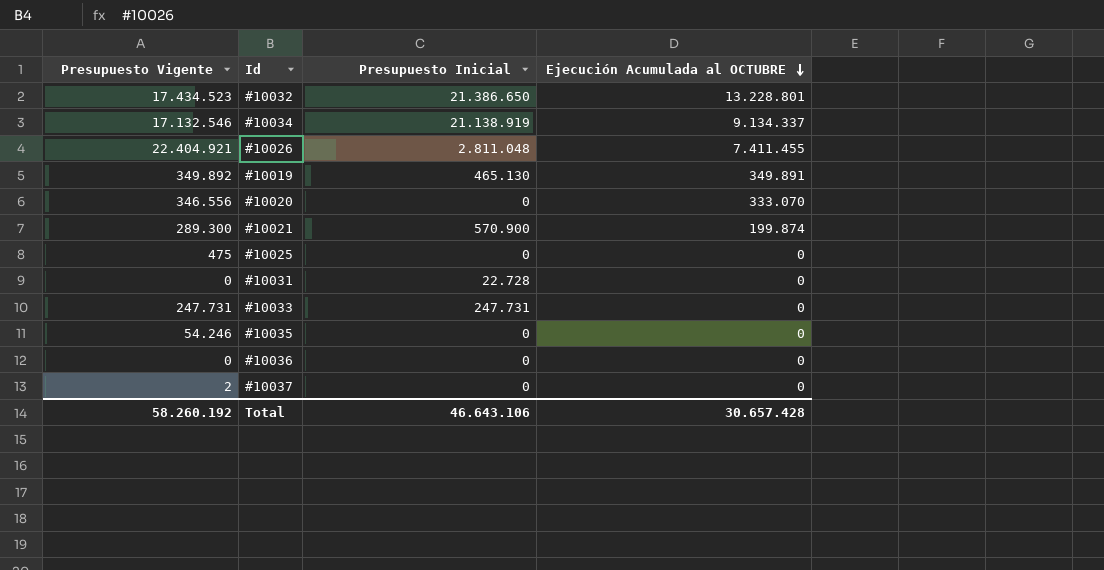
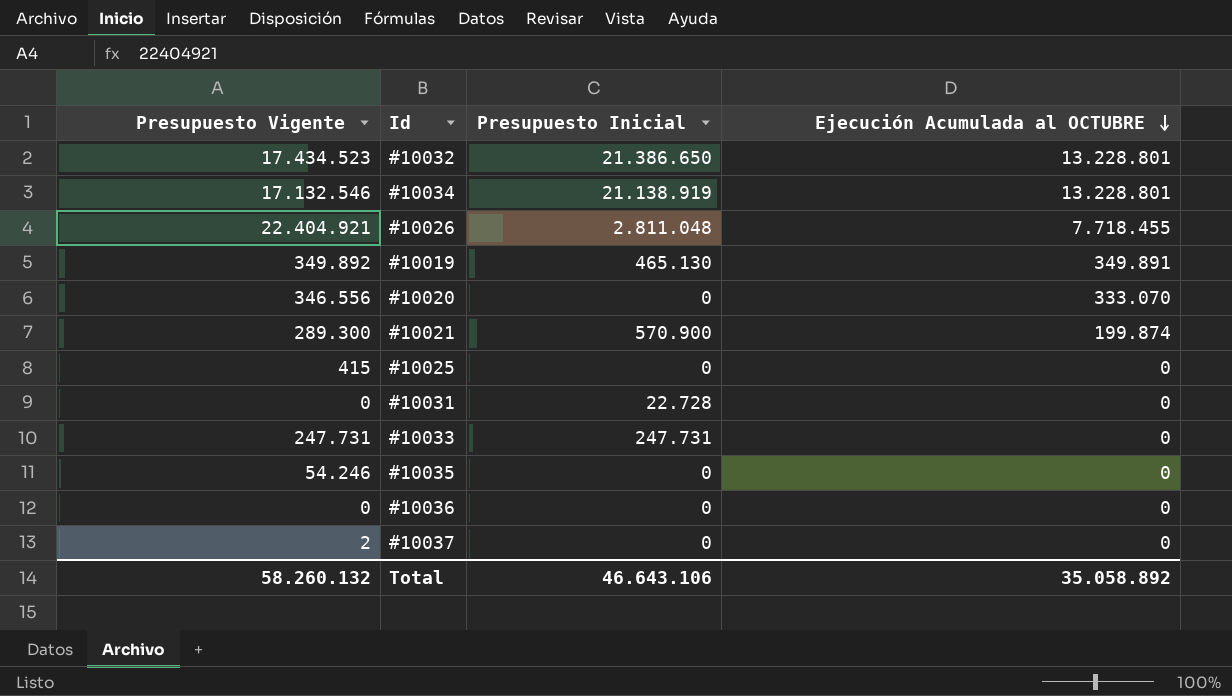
#10034 | Ejecución Acumulada al OCTUBRE: 9.134.337 -> 13.228.801
#10026 | Ejecución Acumulada al OCTUBRE: 7.411.455 -> 7.718.455
#10025 | Presupuesto Vigente: 475 -> 415
Total | Presupuesto Vigente: 58.260.192 -> 58.260.132
Total | Ejecución Acumulada al OCTUBRE: 30.657.428 -> 35.058.892

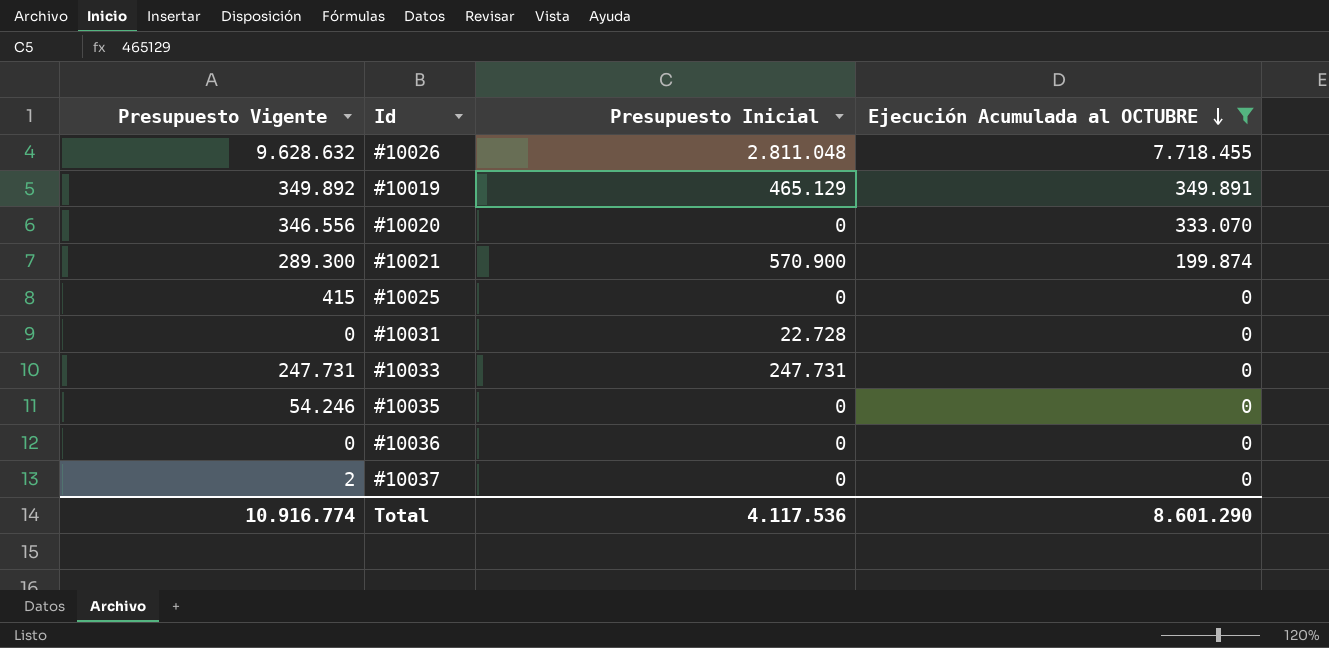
filter: none -> Ejecución Acumulada al OCTUBRE != 13.228.801
#10026 | Presupuesto Vigente: 22.404.921 -> 9.628.632
#10019 | Presupuesto Inicial: 465.130 -> 465.129
Total | Presupuesto Vigente: 58.260.132 -> 10.916.774
Total | Presupuesto Inicial: 46.643.106 -> 4.117.536
Total | Ejecución Acumulada al OCTUBRE: 35.058.892 -> 8.601.290

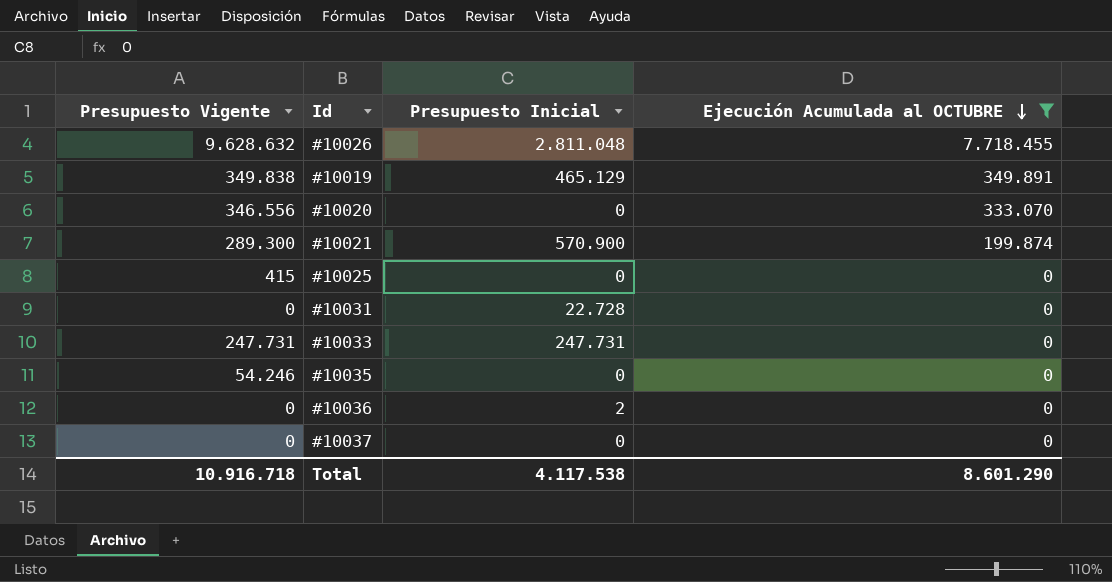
#10019 | Presupuesto Vigente: 349.892 -> 349.838
#10036 | Presupuesto Inicial: 0 -> 2
#10037 | Presupuesto Vigente: 2 -> 0
Total | Presupuesto Vigente: 10.916.774 -> 10.916.718
Total | Presupuesto Inicial: 4.117.536 -> 4.117.538

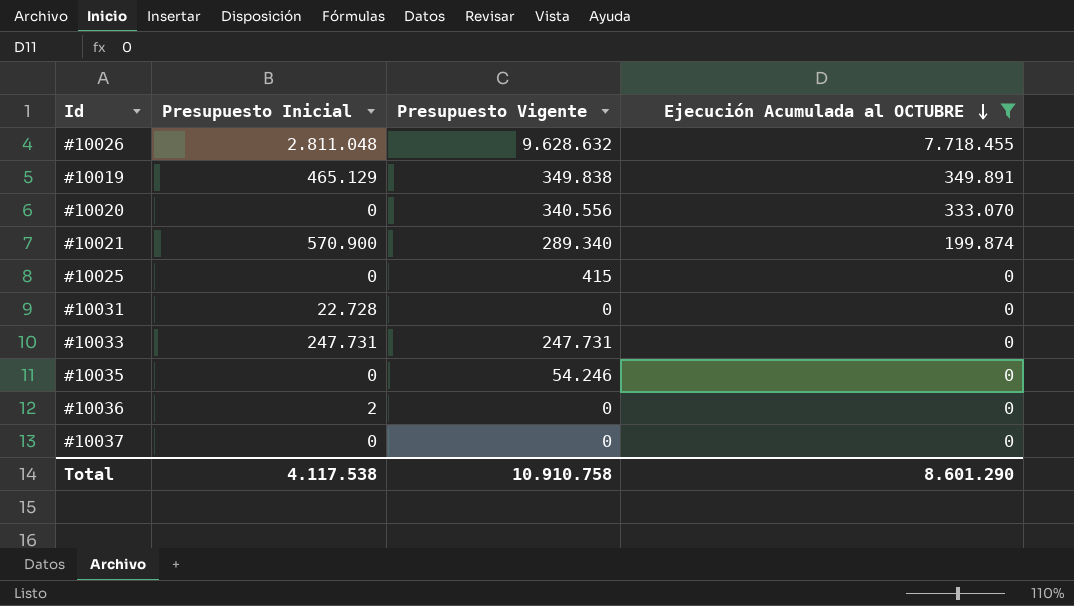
column Presupuesto Vigente | position: 1 -> 3
#10020 | Presupuesto Vigente: 346.556 -> 340.556
#10021 | Presupuesto Vigente: 289.300 -> 289.340
Total | Presupuesto Vigente: 10.916.718 -> 10.910.758

